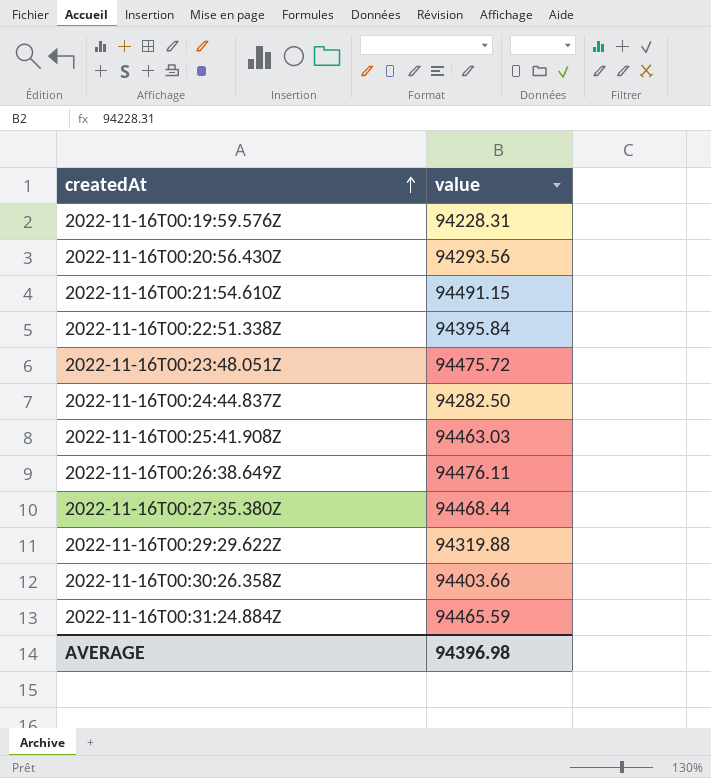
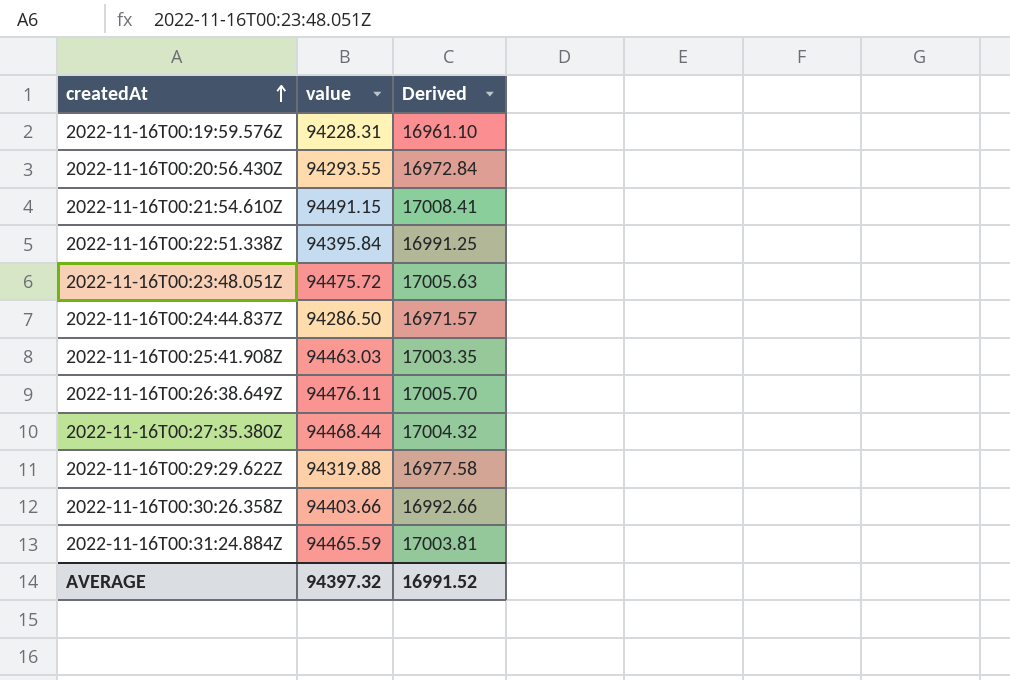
column Derived | formula: none -> [value] * 0.18
2022-11-16T00:20:56.430Z | value: 94293.56 -> 94293.55
2022-11-16T00:24:44.837Z | value: 94282.50 -> 94286.50
AVERAGE | value: 94396.98 -> 94397.32

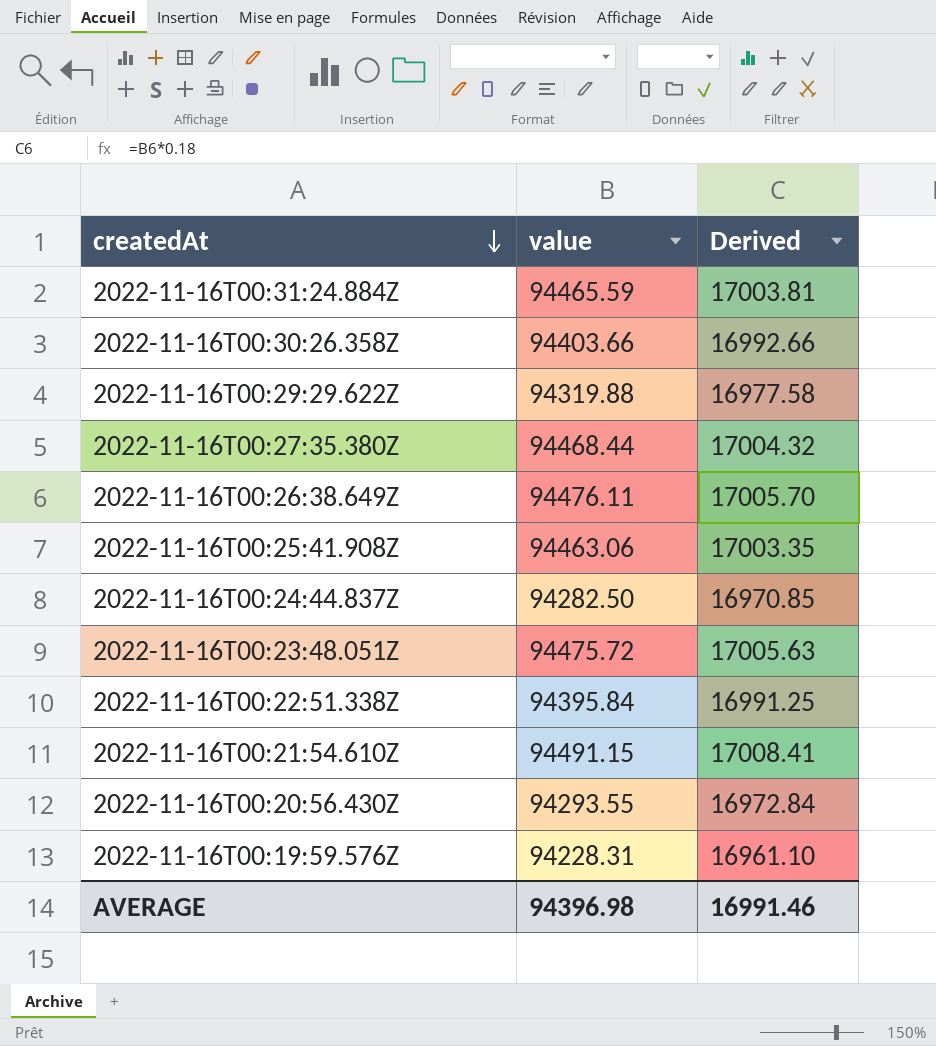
row order: createdAt ascending -> createdAt descending
2022-11-16T00:25:41.908Z | value: 94463.03 -> 94463.06
2022-11-16T00:24:44.837Z | value: 94286.50 -> 94282.50
2022-11-16T00:24:44.837Z | Derived: 16971.57 -> 16970.85
AVERAGE | value: 94397.32 -> 94396.98
AVERAGE | Derived: 16991.52 -> 16991.46

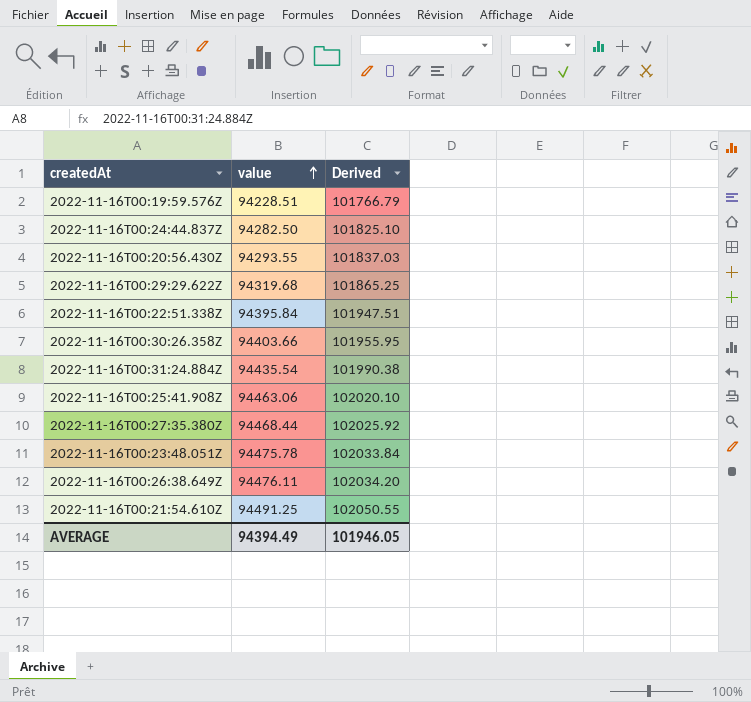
row order: createdAt descending -> value ascending
column Derived | formula: [value] * 0.18 -> [value] * 1.08
2022-11-16T00:19:59.576Z | value: 94228.31 -> 94228.51
2022-11-16T00:29:29.622Z | value: 94319.88 -> 94319.68
2022-11-16T00:31:24.884Z | value: 94465.59 -> 94435.54
2022-11-16T00:23:48.051Z | value: 94475.72 -> 94475.78
2022-11-16T00:21:54.610Z | value: 94491.15 -> 94491.25
AVERAGE | value: 94396.98 -> 94394.49
AVERAGE | Derived: 16991.46 -> 101946.05

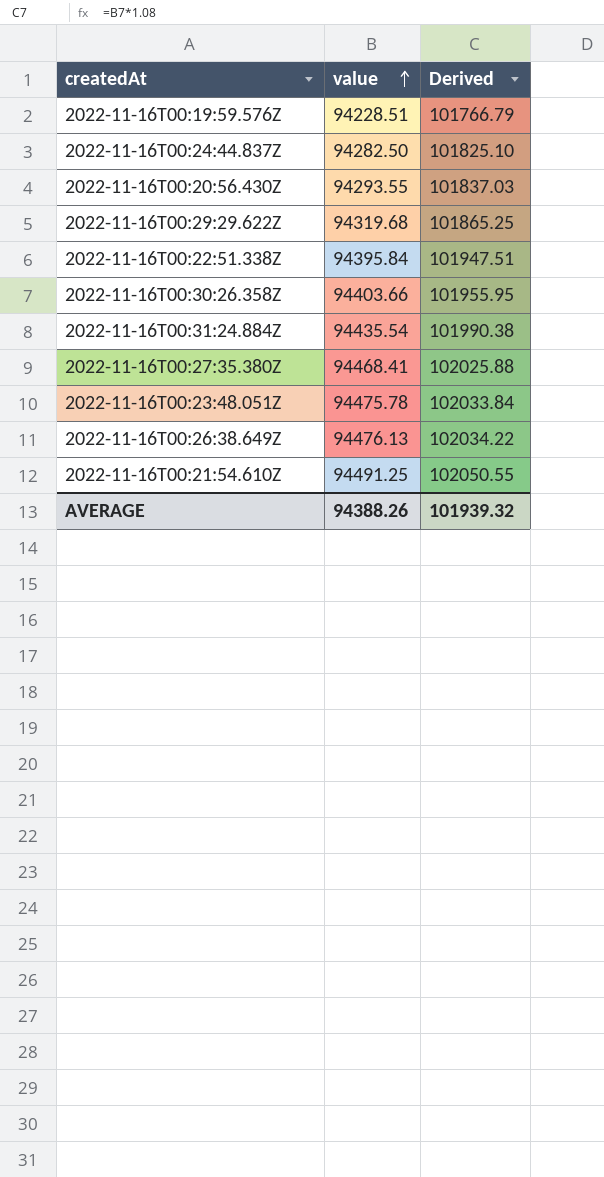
row 2022-11-16T00:25:41.908Z: 94463.06 | 102020.10 -> none
2022-11-16T00:27:35.380Z | value: 94468.44 -> 94468.41
2022-11-16T00:27:35.380Z | Derived: 102025.92 -> 102025.88
2022-11-16T00:26:38.649Z | value: 94476.11 -> 94476.13
2022-11-16T00:26:38.649Z | Derived: 102034.20 -> 102034.22
AVERAGE | value: 94394.49 -> 94388.26
AVERAGE | Derived: 101946.05 -> 101939.32

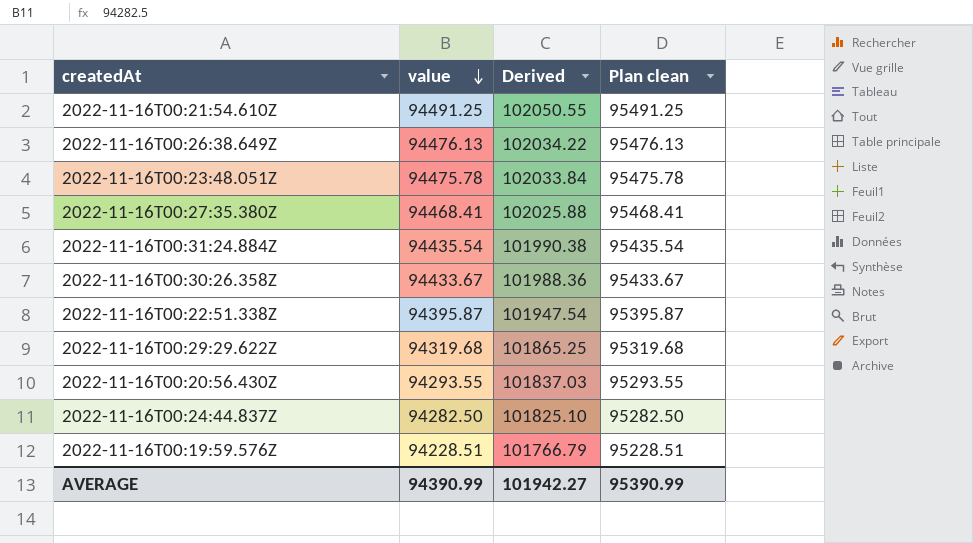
row order: value ascending -> value descending
column Plan clean | formula: none -> [value] + 1000
2022-11-16T00:30:26.358Z | value: 94403.66 -> 94433.67
2022-11-16T00:30:26.358Z | Derived: 101955.95 -> 101988.36
2022-11-16T00:22:51.338Z | value: 94395.84 -> 94395.87
2022-11-16T00:22:51.338Z | Derived: 101947.51 -> 101947.54
AVERAGE | value: 94388.26 -> 94390.99
AVERAGE | Derived: 101939.32 -> 101942.27

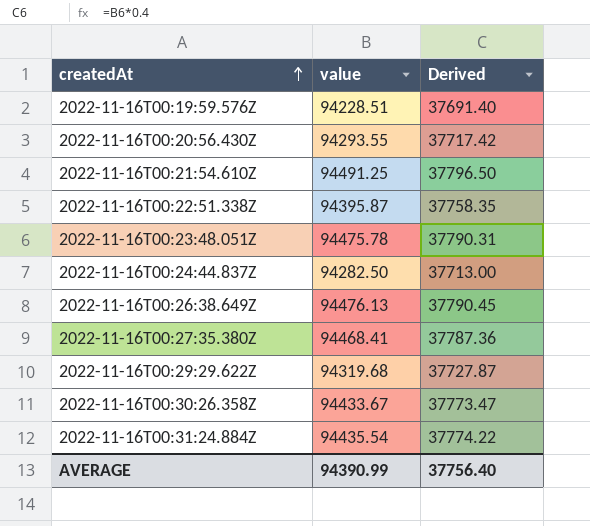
row order: value descending -> createdAt ascending
column Plan clean | formula: [value] + 1000 -> none
column Derived | formula: [value] * 1.08 -> [value] * 0.4
AVERAGE | Derived: 101942.27 -> 37756.40

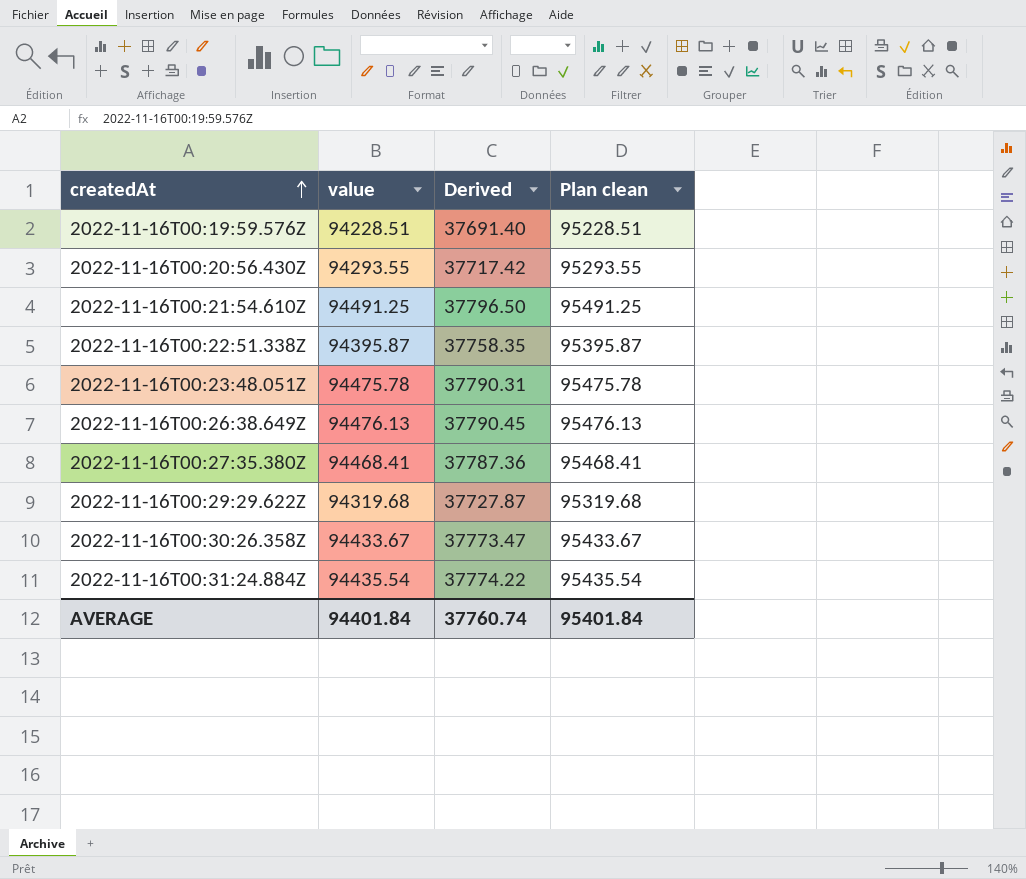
column Plan clean | formula: none -> [value] + 1000
row 2022-11-16T00:24:44.837Z: 94282.50 | 37713.00 -> none
AVERAGE | value: 94390.99 -> 94401.84
AVERAGE | Derived: 37756.40 -> 37760.74

